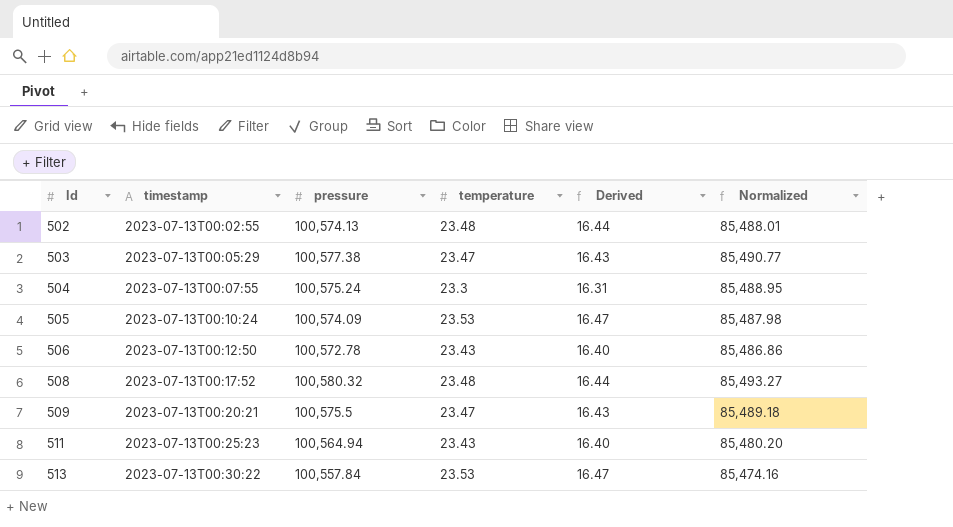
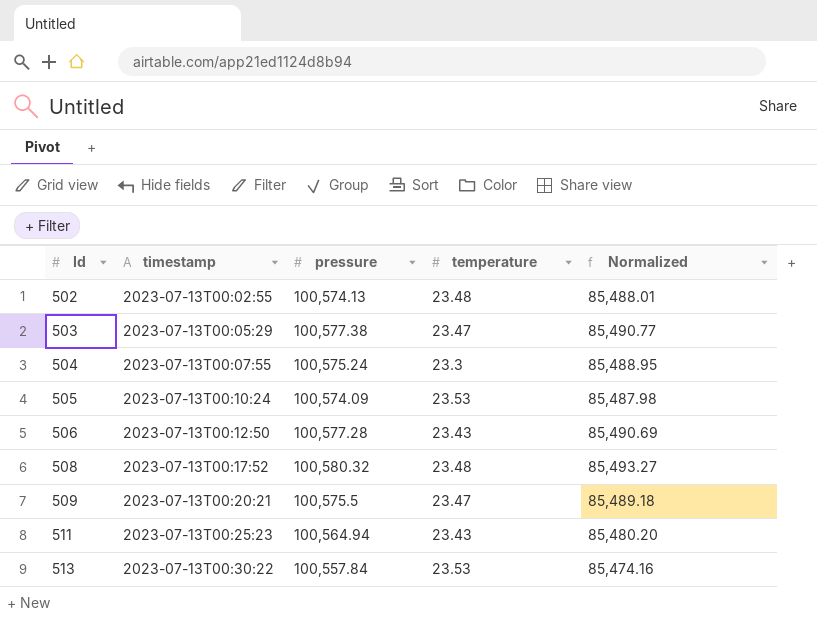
column Derived | formula: [temperature] * 0.7 -> none
506 | pressure: 100,572.78 -> 100,577.28
506 | Normalized: 85,486.86 -> 85,490.69

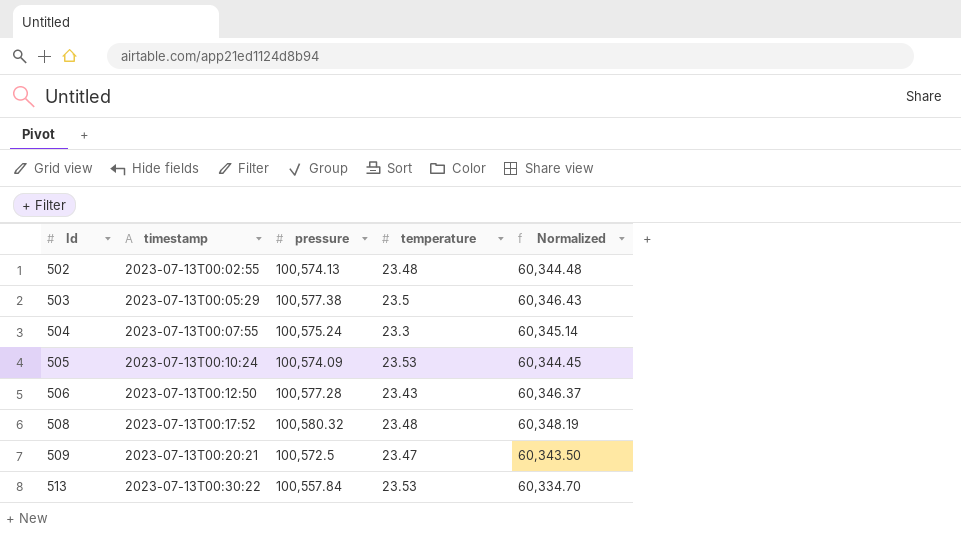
column Normalized | formula: [pressure] * 0.85 -> [pressure] * 0.6
row 511: 2023-07-13T00:25:23 | 100,564.94 | 23.43 | 85,480.20 -> none
503 | temperature: 23.47 -> 23.5
509 | pressure: 100,575.5 -> 100,572.5

